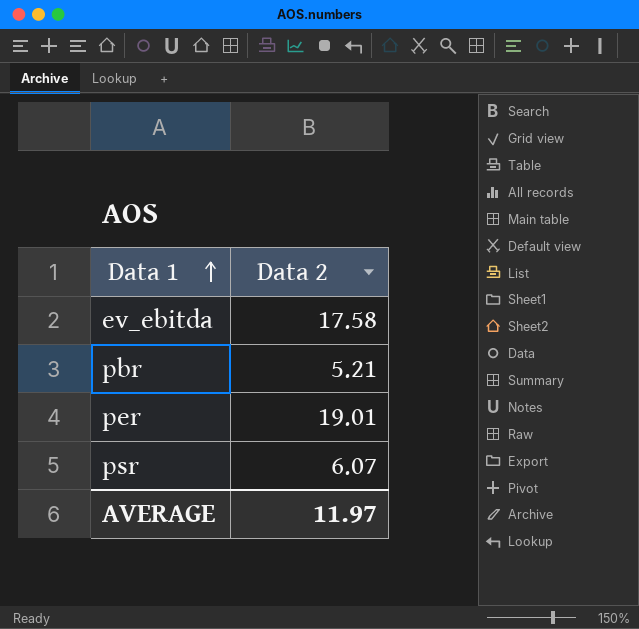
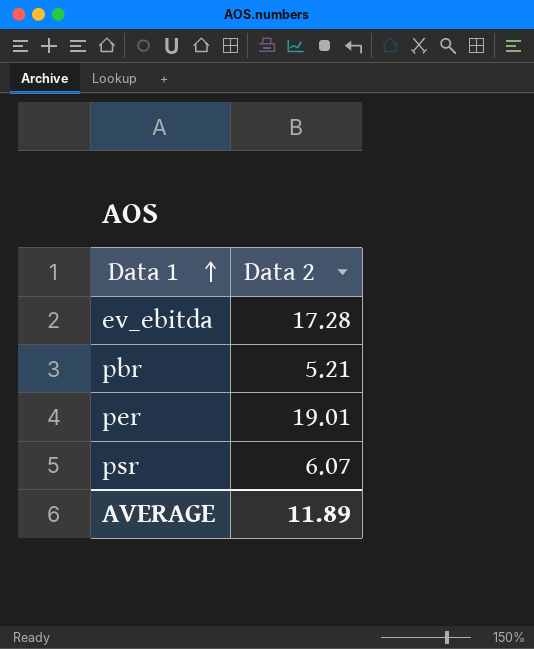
ev_ebitda | Data 2: 17.58 -> 17.28
AVERAGE | Data 2: 11.97 -> 11.89

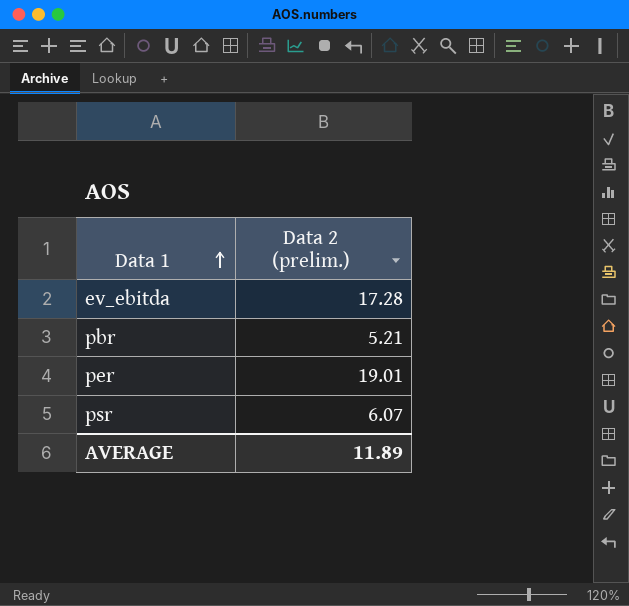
column name: Data 2 -> Data 2 (prelim.)

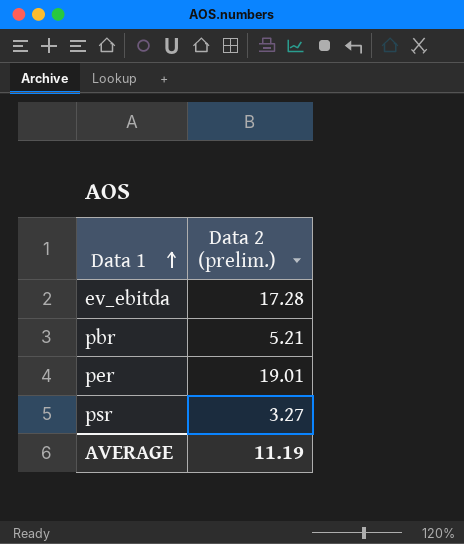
psr | Data 2 (prelim.): 6.07 -> 3.27
AVERAGE | Data 2 (prelim.): 11.89 -> 11.19

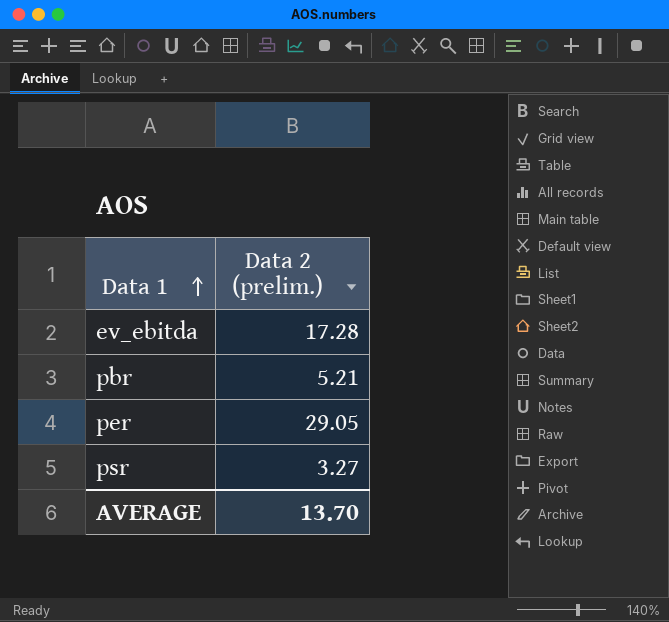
per | Data 2 (prelim.): 19.01 -> 29.05
AVERAGE | Data 2 (prelim.): 11.19 -> 13.70

